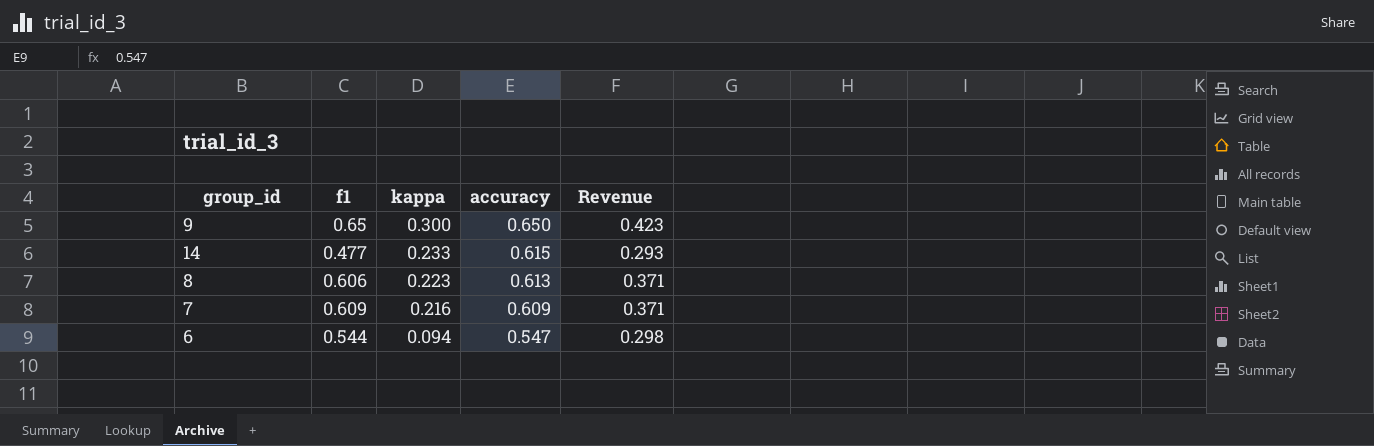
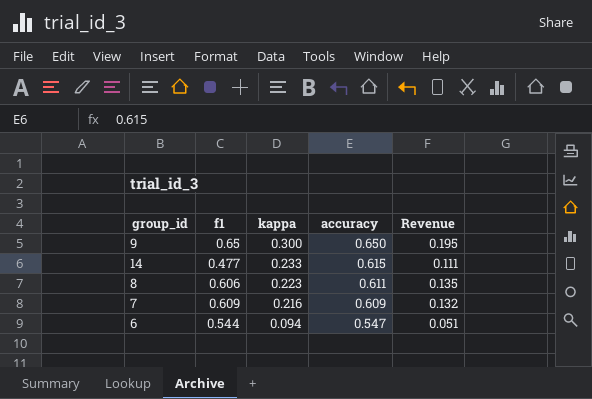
column Revenue | formula: [f1] * [accuracy] -> [f1] * [kappa]
8 | accuracy: 0.613 -> 0.611

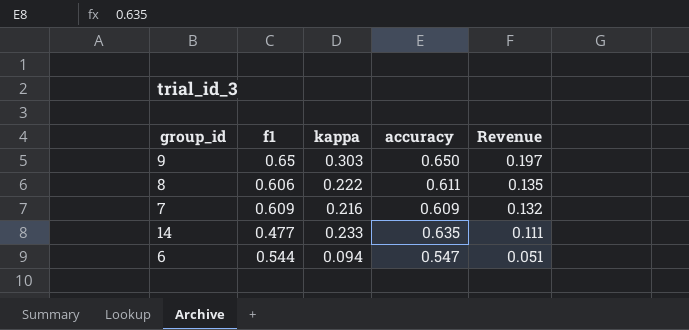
row order: kappa descending -> Revenue descending
9 | kappa: 0.300 -> 0.303
9 | Revenue: 0.195 -> 0.197
8 | kappa: 0.223 -> 0.222
14 | accuracy: 0.615 -> 0.635

